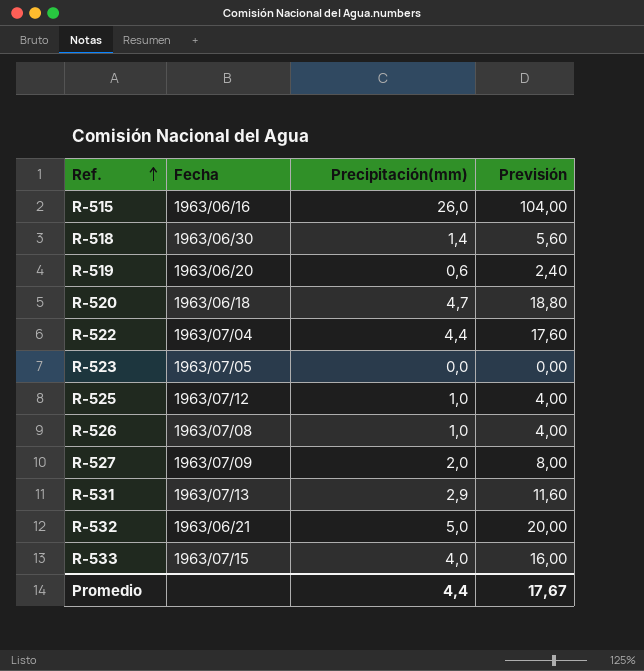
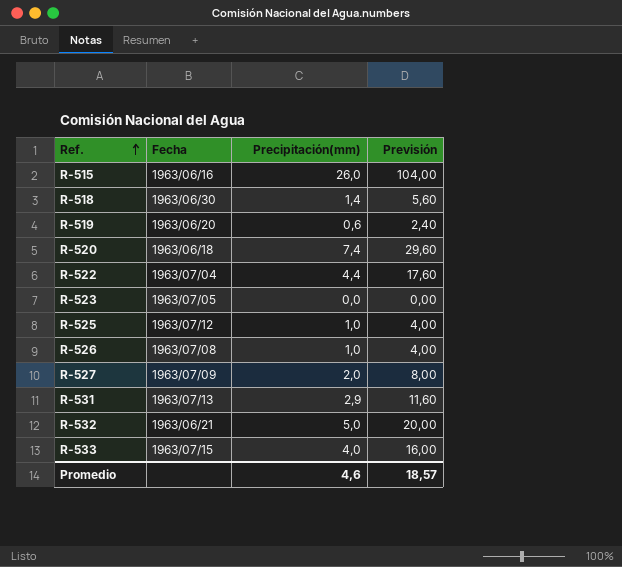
R-520 | Precipitación(mm): 4,7 -> 7,4
R-520 | Previsión: 18,80 -> 29,60
Promedio | Precipitación(mm): 4,4 -> 4,6
Promedio | Previsión: 17,67 -> 18,57

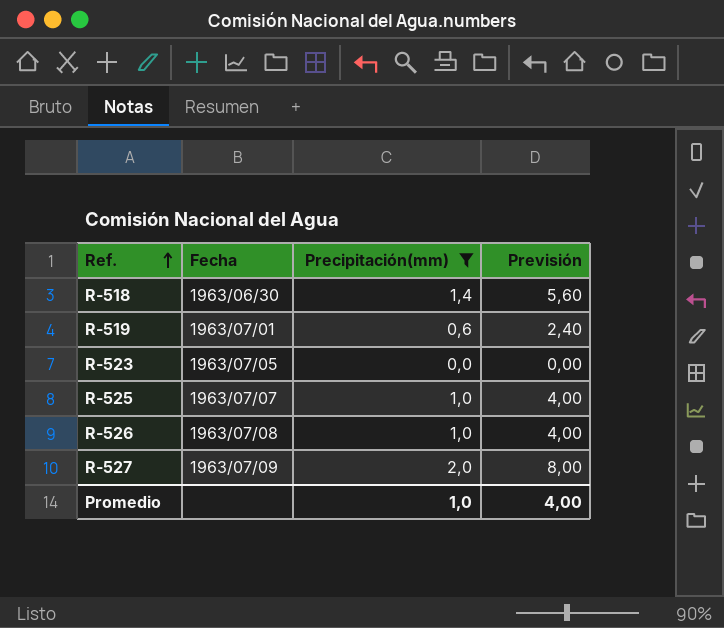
filter: none -> Precipitación(mm) <= 2,0
R-519 | Fecha: 1963/06/20 -> 1963/07/01
R-525 | Fecha: 1963/07/12 -> 1963/07/07
Promedio | Precipitación(mm): 4,6 -> 1,0
Promedio | Previsión: 18,57 -> 4,00

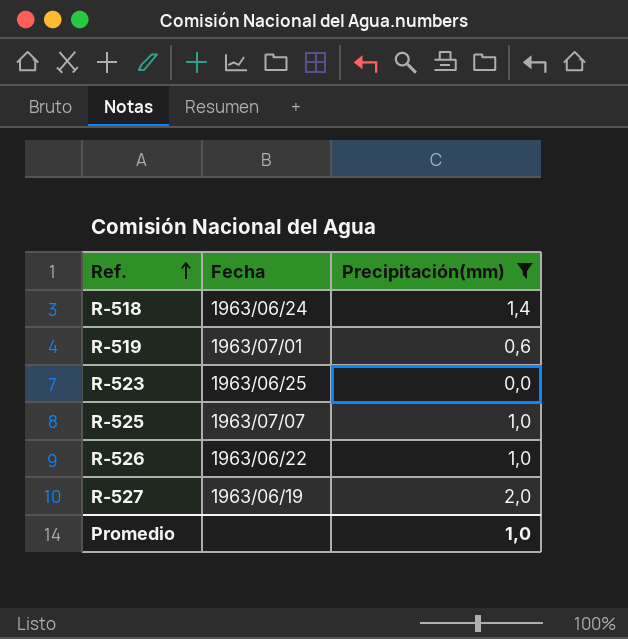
column Previsión | formula: [Precipitación(mm)] * 4 -> none
R-518 | Fecha: 1963/06/30 -> 1963/06/24
R-523 | Fecha: 1963/07/05 -> 1963/06/25
R-526 | Fecha: 1963/07/08 -> 1963/06/22
R-527 | Fecha: 1963/07/09 -> 1963/06/19

